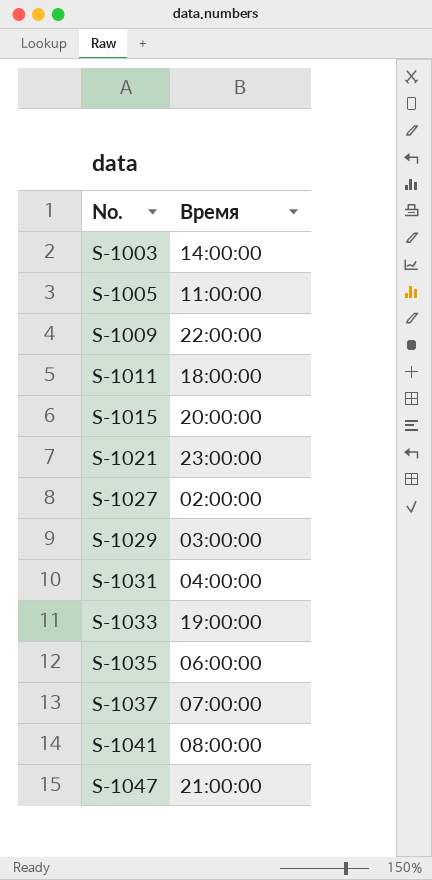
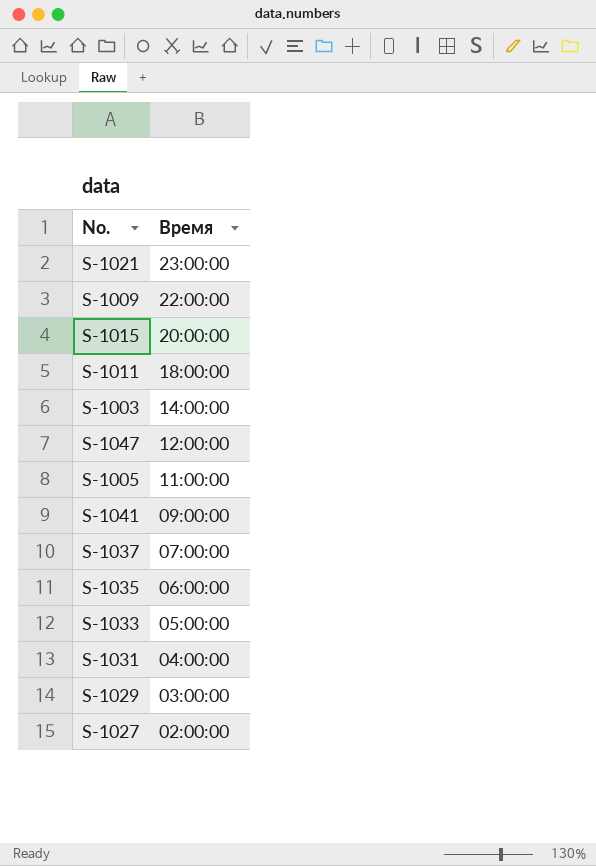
row order: No. ascending -> Время descending
S-1047 | Время: 21:00:00 -> 12:00:00
S-1041 | Время: 08:00:00 -> 09:00:00
S-1033 | Время: 19:00:00 -> 05:00:00

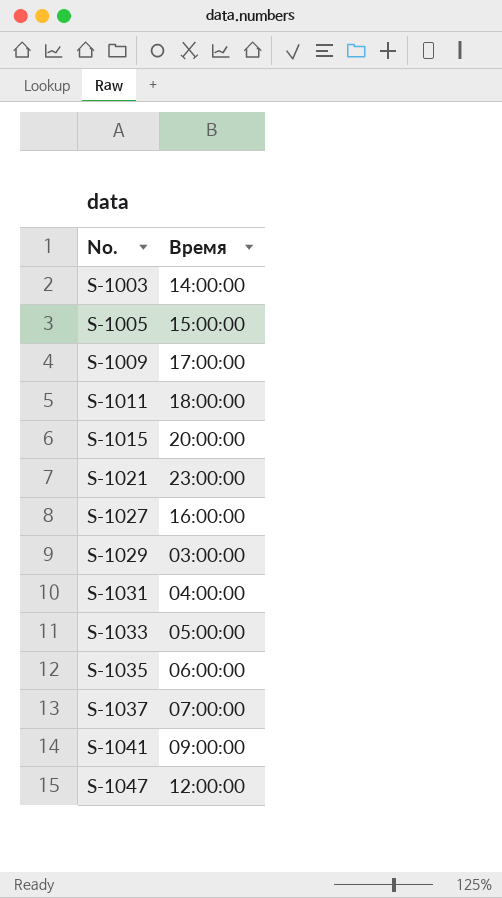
row order: Время descending -> No. ascending
S-1005 | Время: 11:00:00 -> 15:00:00
S-1009 | Время: 22:00:00 -> 17:00:00
S-1027 | Время: 02:00:00 -> 16:00:00

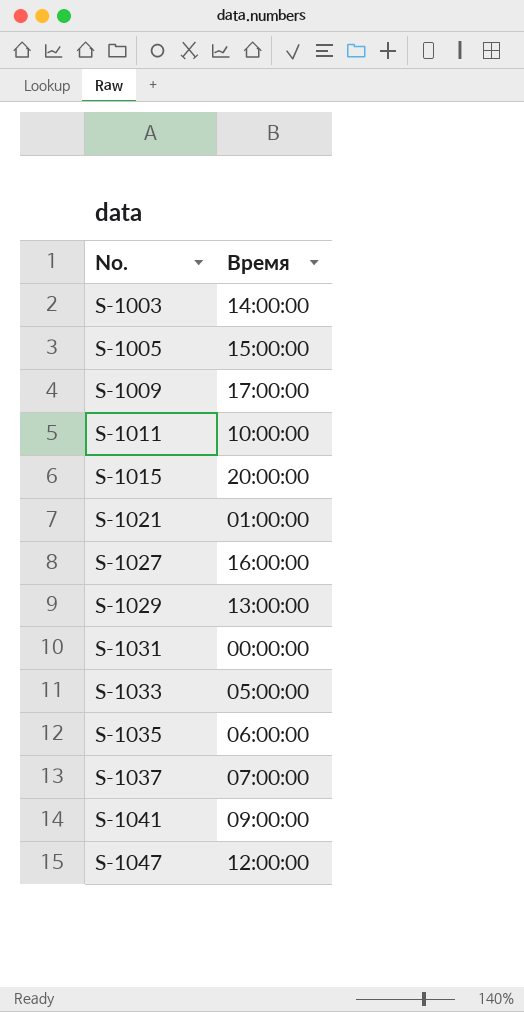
S-1011 | Время: 18:00:00 -> 10:00:00
S-1021 | Время: 23:00:00 -> 01:00:00
S-1029 | Время: 03:00:00 -> 13:00:00
S-1031 | Время: 04:00:00 -> 00:00:00

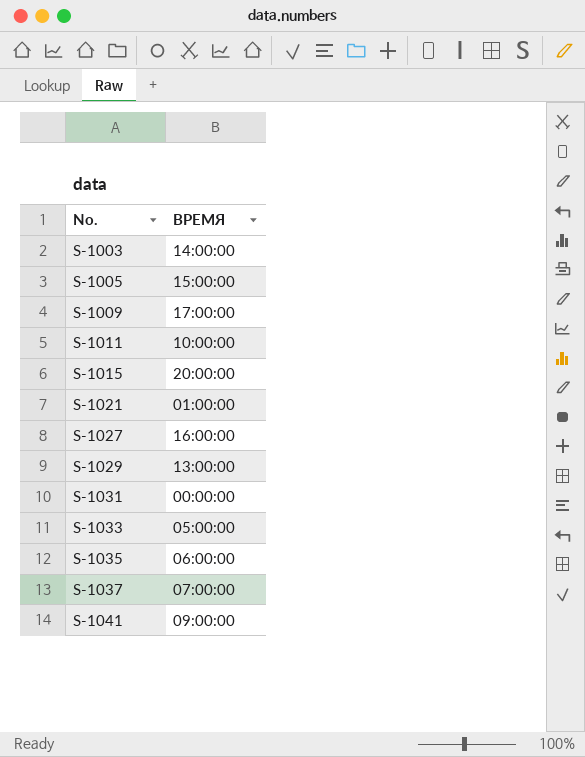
column name: Время -> ВРЕМЯ
row S-1047: 12:00:00 -> none

